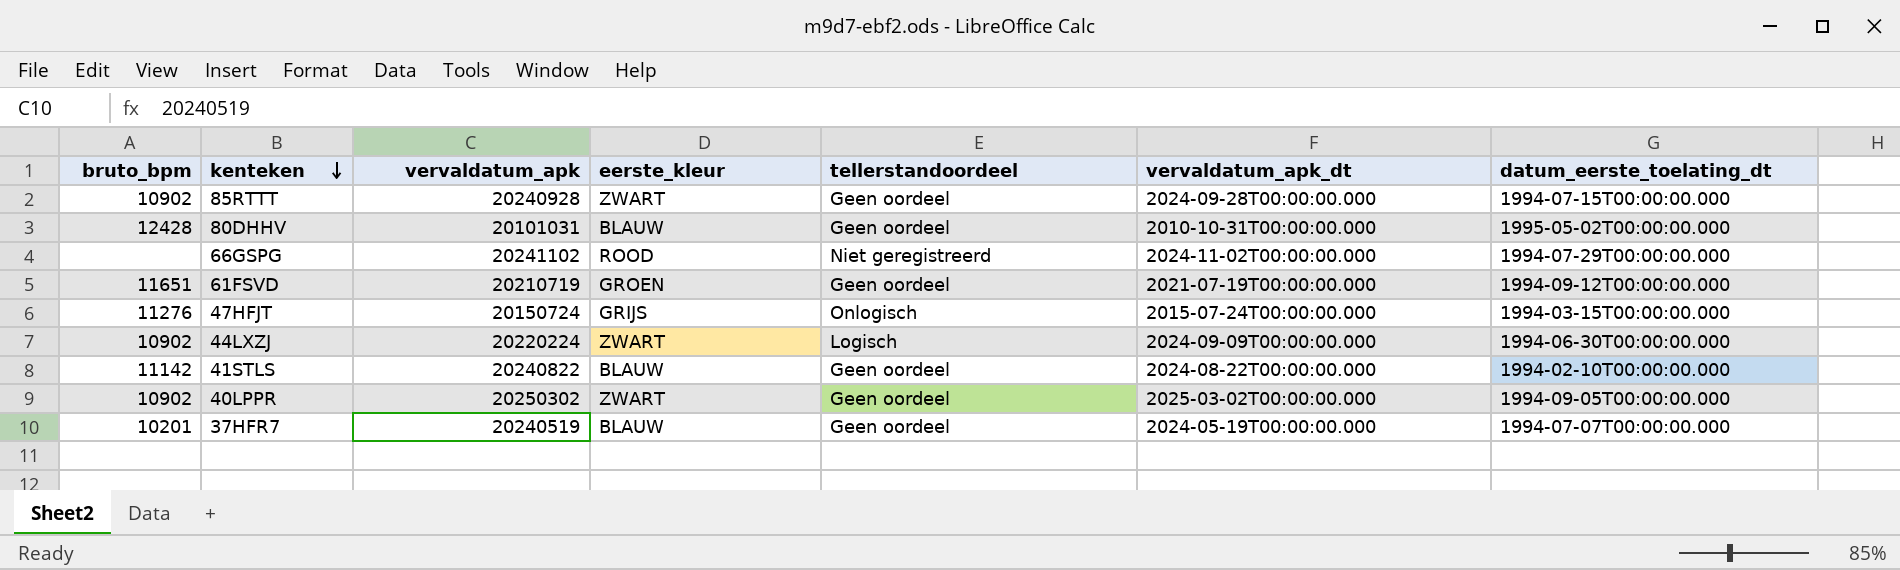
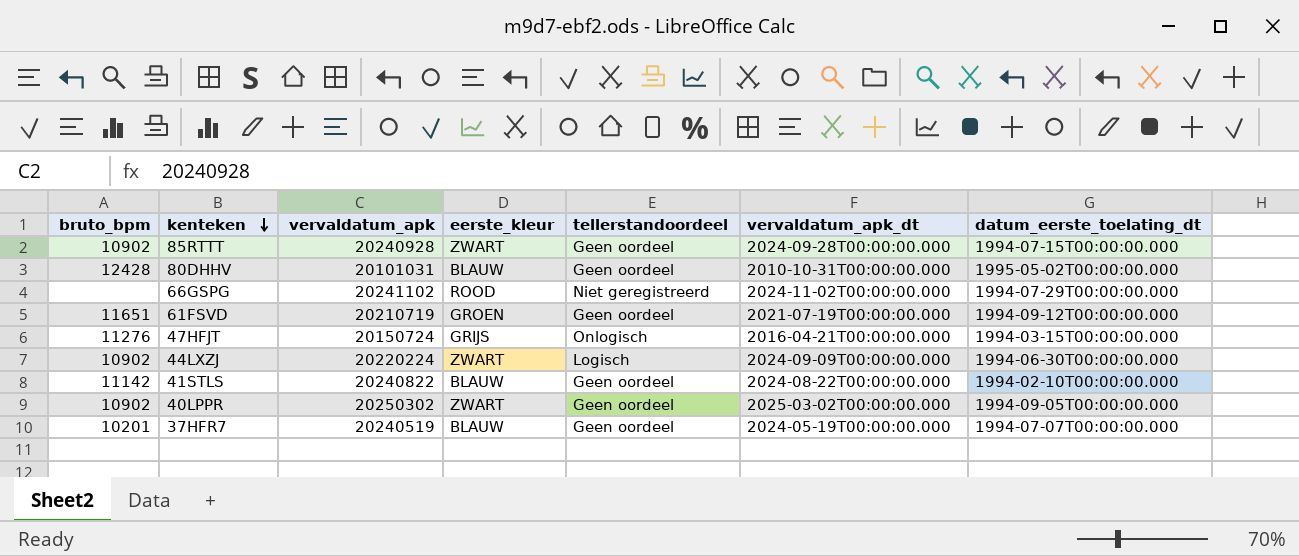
47HFJT | vervaldatum_apk_dt: 2015-07-24T00:00:00.000 -> 2016-04-21T00:00:00.000

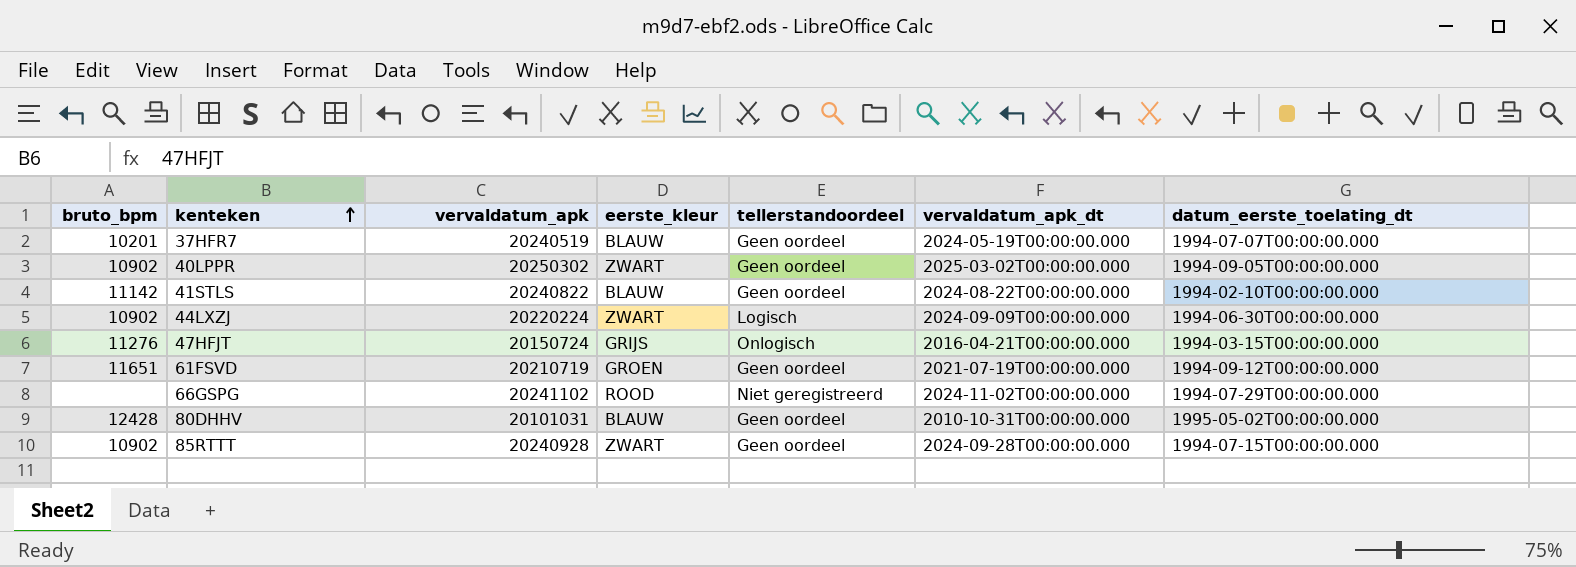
row order: kenteken descending -> kenteken ascending

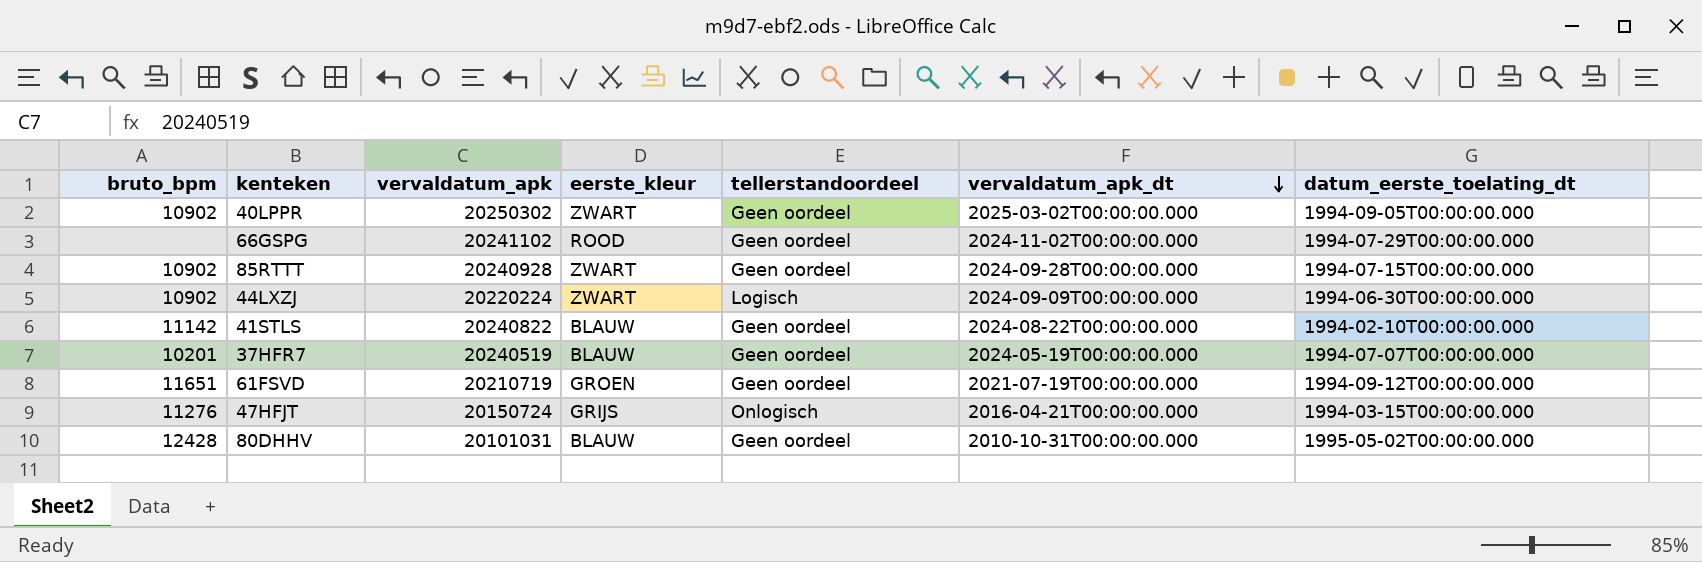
row order: kenteken ascending -> vervaldatum_apk_dt descending
66GSPG | tellerstandoordeel: Niet geregistreerd -> Geen oordeel

